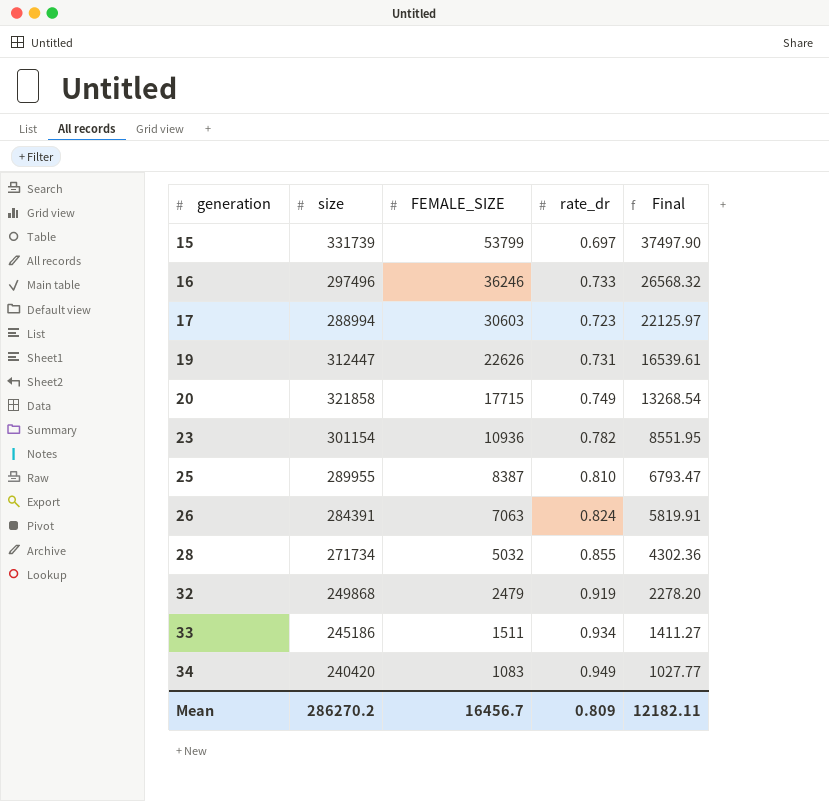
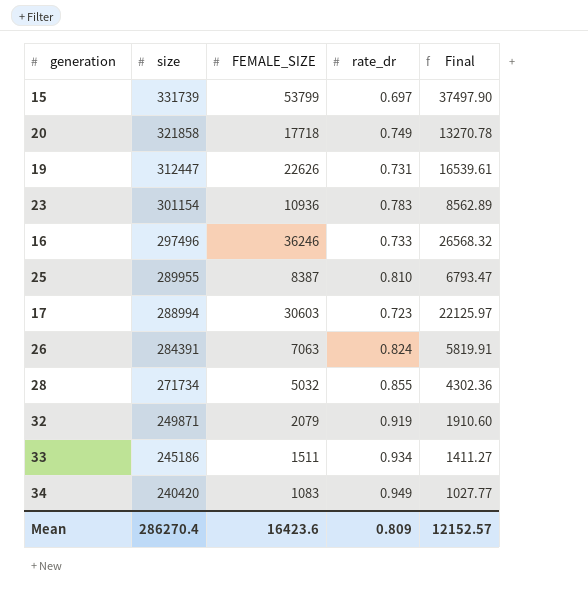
row order: generation ascending -> size descending
20 | FEMALE_SIZE: 17715 -> 17718
20 | Final: 13268.54 -> 13270.78
23 | rate_dr: 0.782 -> 0.783
23 | Final: 8551.95 -> 8562.89
32 | size: 249868 -> 249871
32 | FEMALE_SIZE: 2479 -> 2079
32 | Final: 2278.20 -> 1910.60
Mean | size: 286270.2 -> 286270.4
Mean | FEMALE_SIZE: 16456.7 -> 16423.6
Mean | Final: 12182.11 -> 12152.57

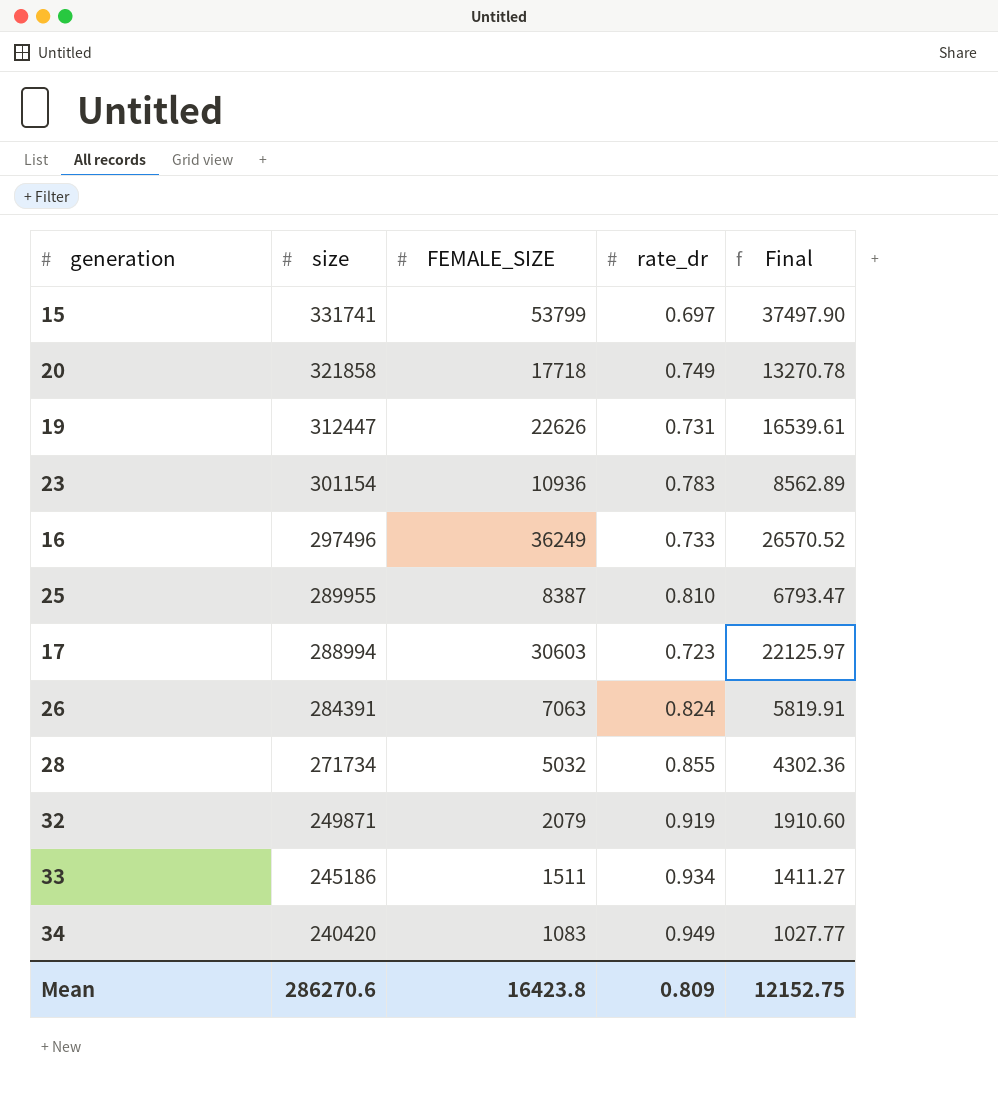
15 | size: 331739 -> 331741
16 | FEMALE_SIZE: 36246 -> 36249
16 | Final: 26568.32 -> 26570.52
Mean | size: 286270.4 -> 286270.6
Mean | FEMALE_SIZE: 16423.6 -> 16423.8
Mean | Final: 12152.57 -> 12152.75

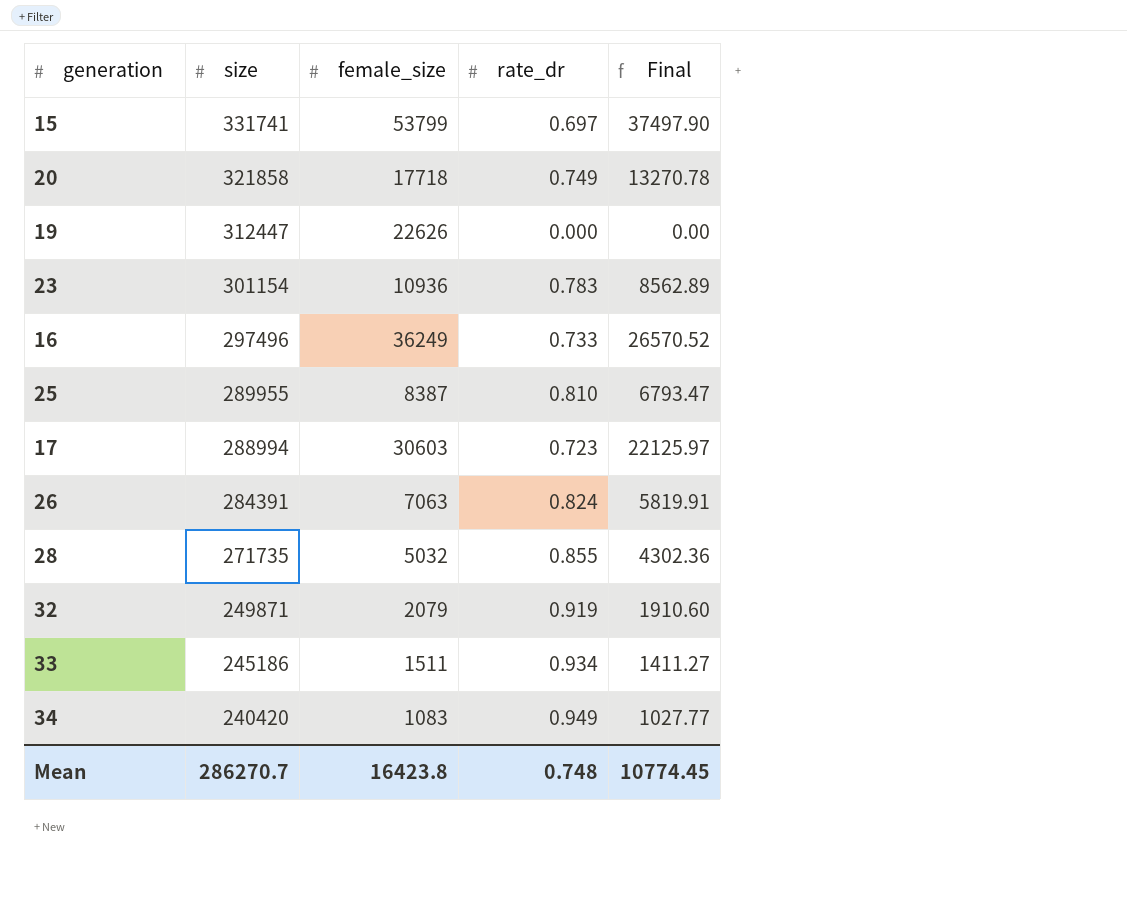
column name: FEMALE_SIZE -> female_size
19 | rate_dr: 0.731 -> 0.000
19 | Final: 16539.61 -> 0.00
28 | size: 271734 -> 271735
Mean | size: 286270.6 -> 286270.7
Mean | rate_dr: 0.809 -> 0.748
Mean | Final: 12152.75 -> 10774.45

